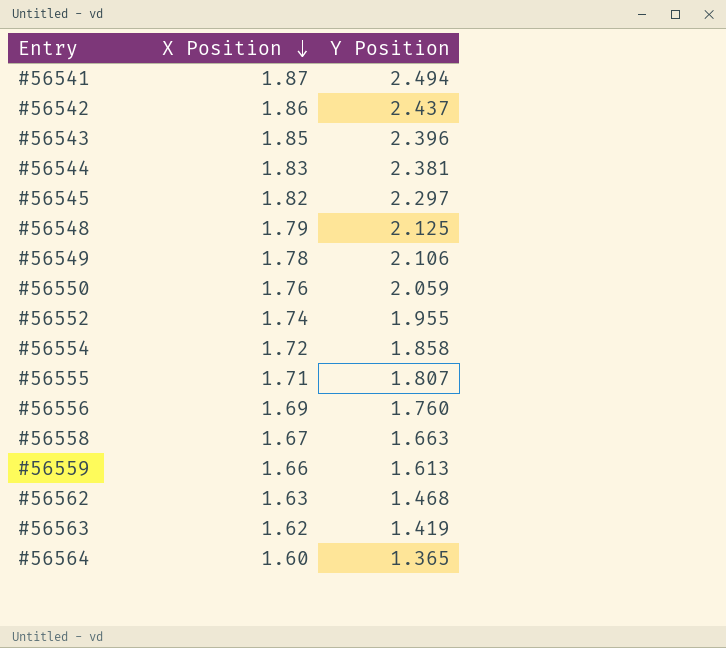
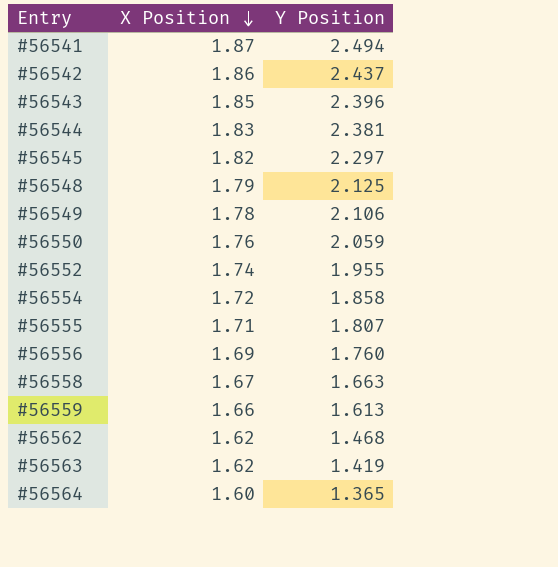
#56562 | X Position: 1.63 -> 1.62

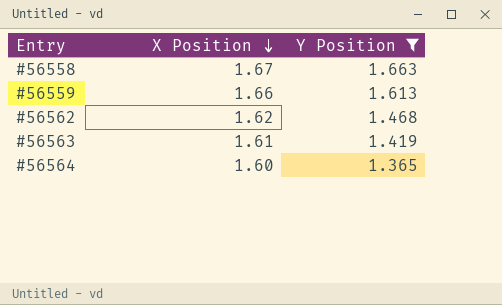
filter: none -> Y Position <= 1.663
#56563 | X Position: 1.62 -> 1.61

